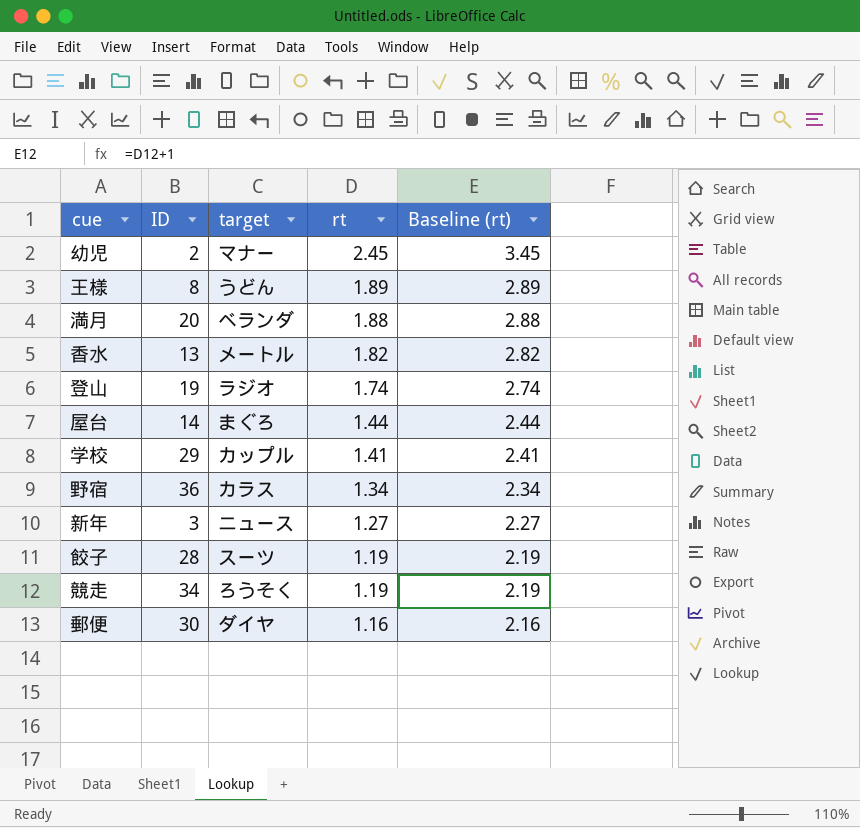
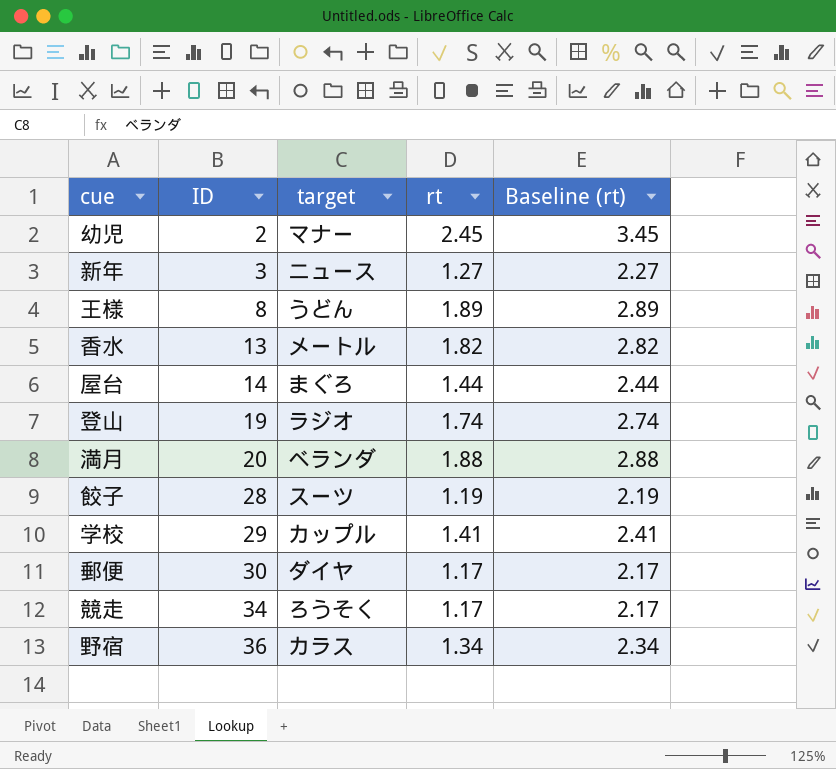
row order: rt descending -> ID ascending
郵便 | rt: 1.16 -> 1.17
郵便 | Baseline (rt): 2.16 -> 2.17
競走 | rt: 1.19 -> 1.17
競走 | Baseline (rt): 2.19 -> 2.17

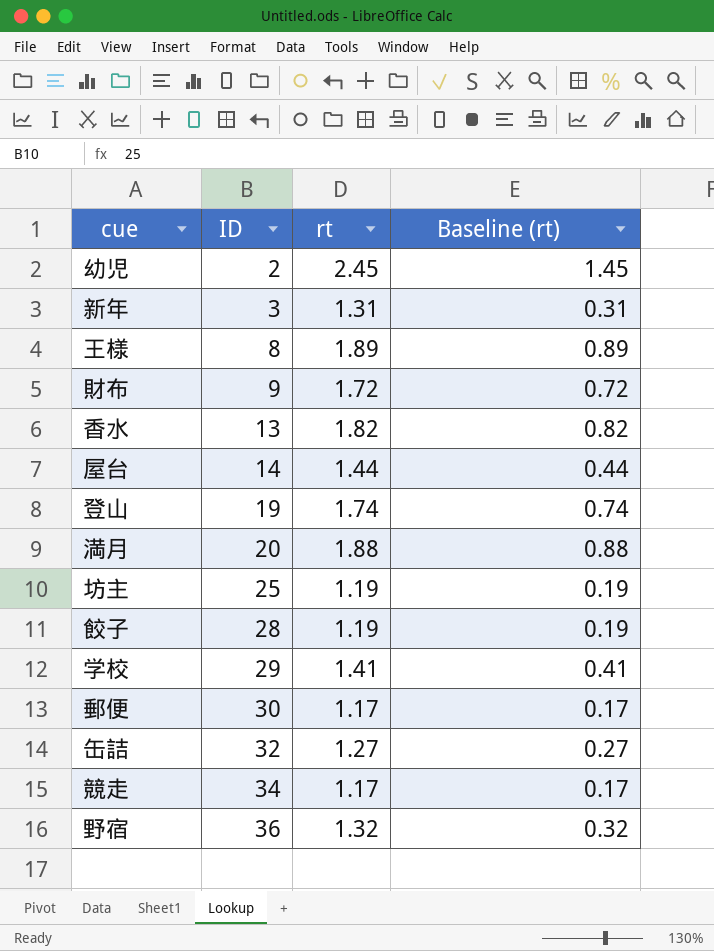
column target | position: 3 -> none
column Baseline (rt) | formula: [rt] + 1 -> [rt] - 1
新年 | rt: 1.27 -> 1.31
row 財布: none -> 9 | 1.72 | 0.72
row 坊主: none -> 25 | 1.19 | 0.19
row 缶詰: none -> 32 | 1.27 | 0.27
野宿 | rt: 1.34 -> 1.32

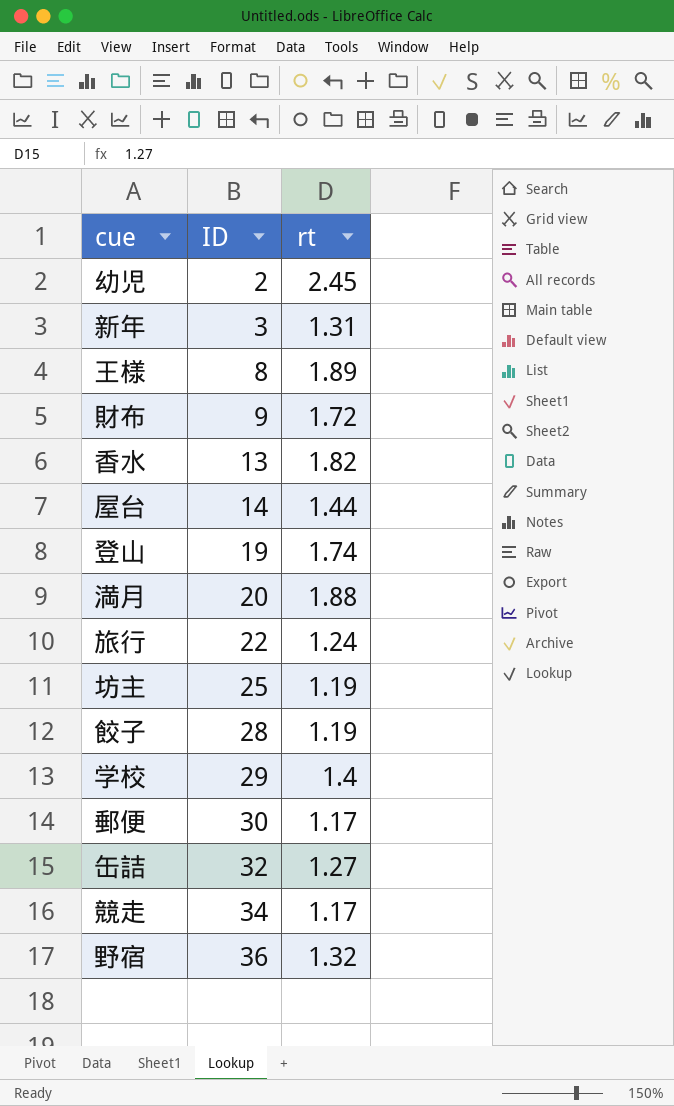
column Baseline (rt) | formula: [rt] - 1 -> none
row 旅行: none -> 22 | 1.24
学校 | rt: 1.41 -> 1.4

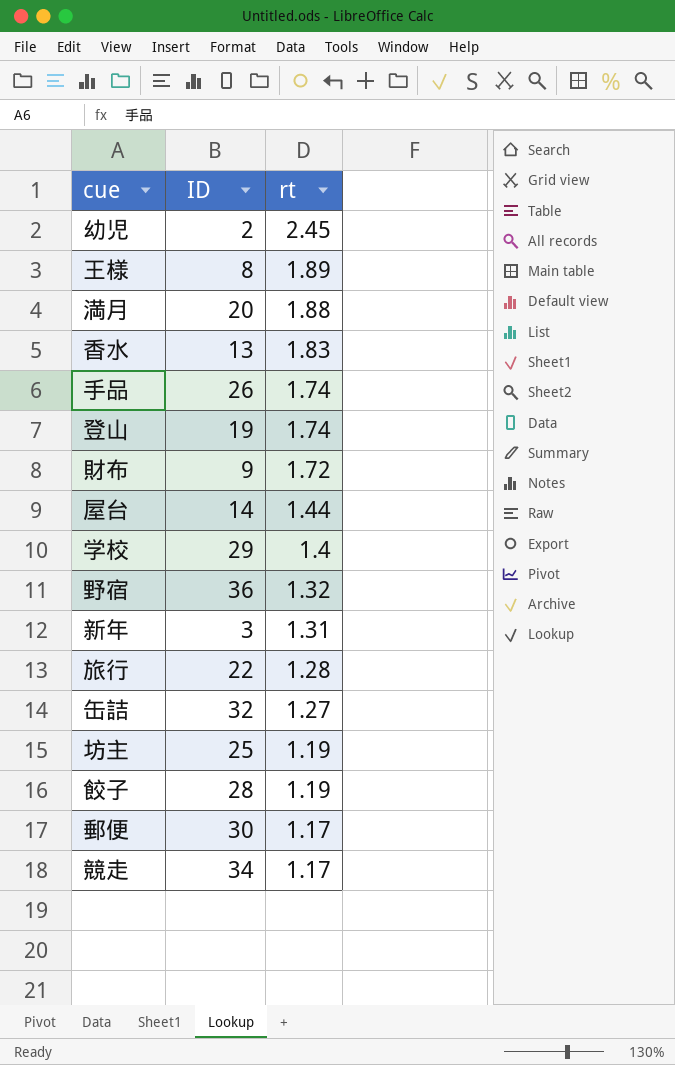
row order: ID ascending -> rt descending
香水 | rt: 1.82 -> 1.83
row 手品: none -> 26 | 1.74
旅行 | rt: 1.24 -> 1.28

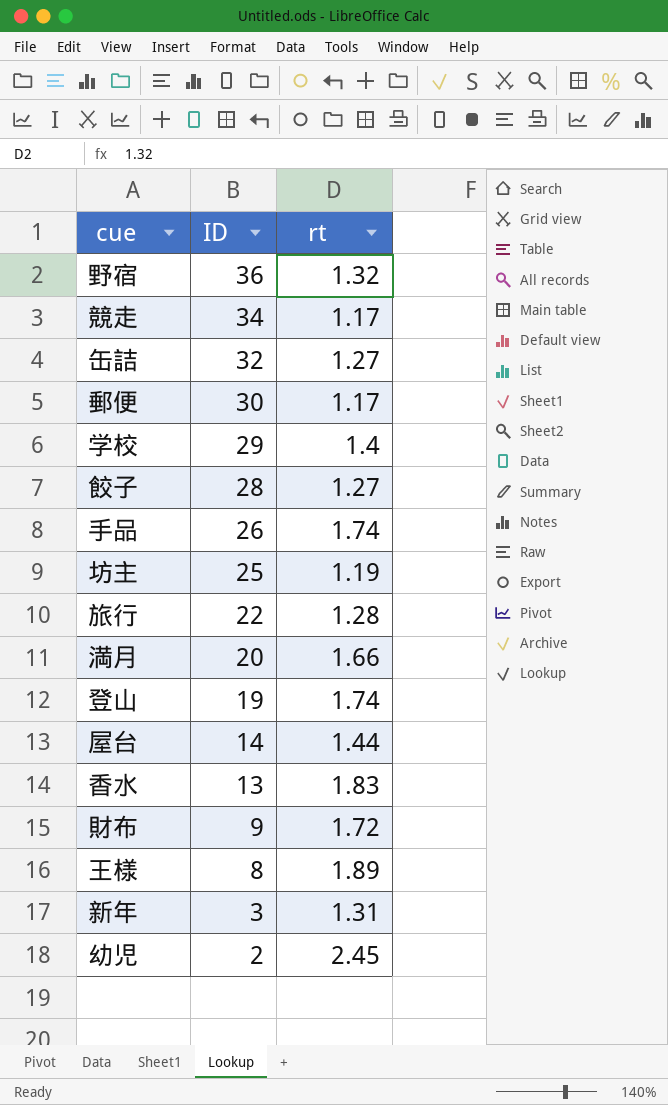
row order: rt descending -> ID descending
餃子 | rt: 1.19 -> 1.27
満月 | rt: 1.88 -> 1.66

